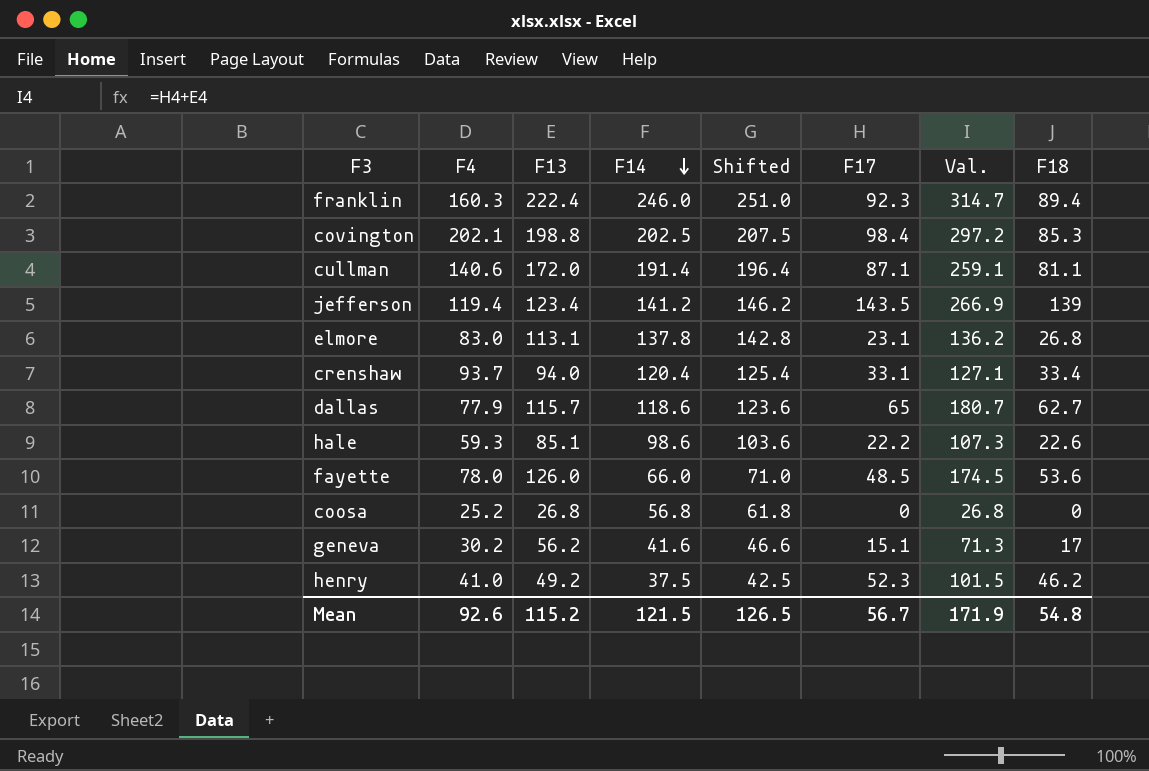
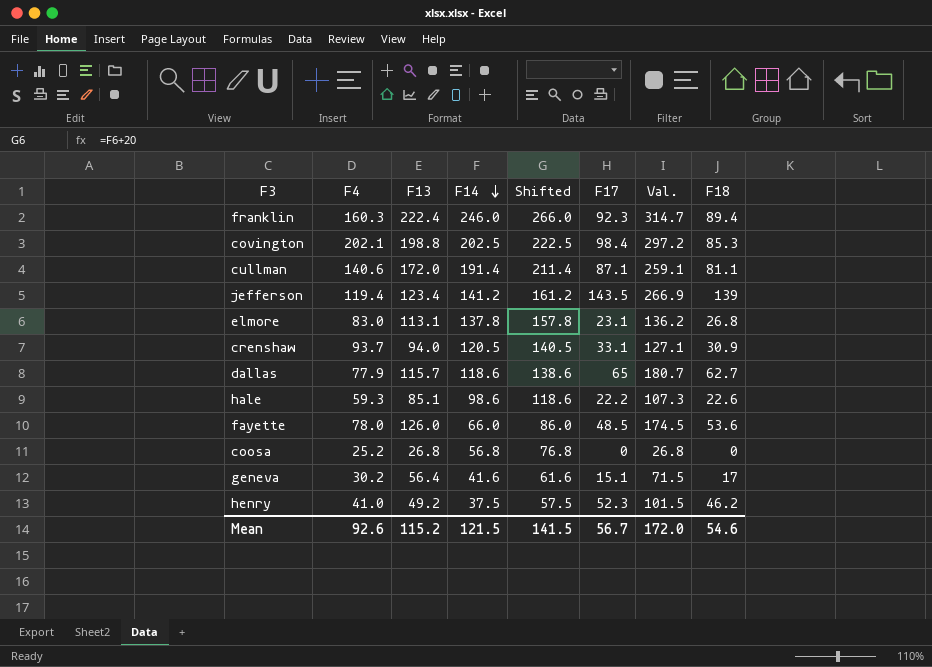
column Shifted | formula: [F14] + 5 -> [F14] + 20
crenshaw | F14: 120.4 -> 120.5
crenshaw | F18: 33.4 -> 30.9
geneva | F13: 56.2 -> 56.4
geneva | Val.: 71.3 -> 71.5
Mean | Shifted: 126.5 -> 141.5
Mean | Val.: 171.9 -> 172.0
Mean | F18: 54.8 -> 54.6

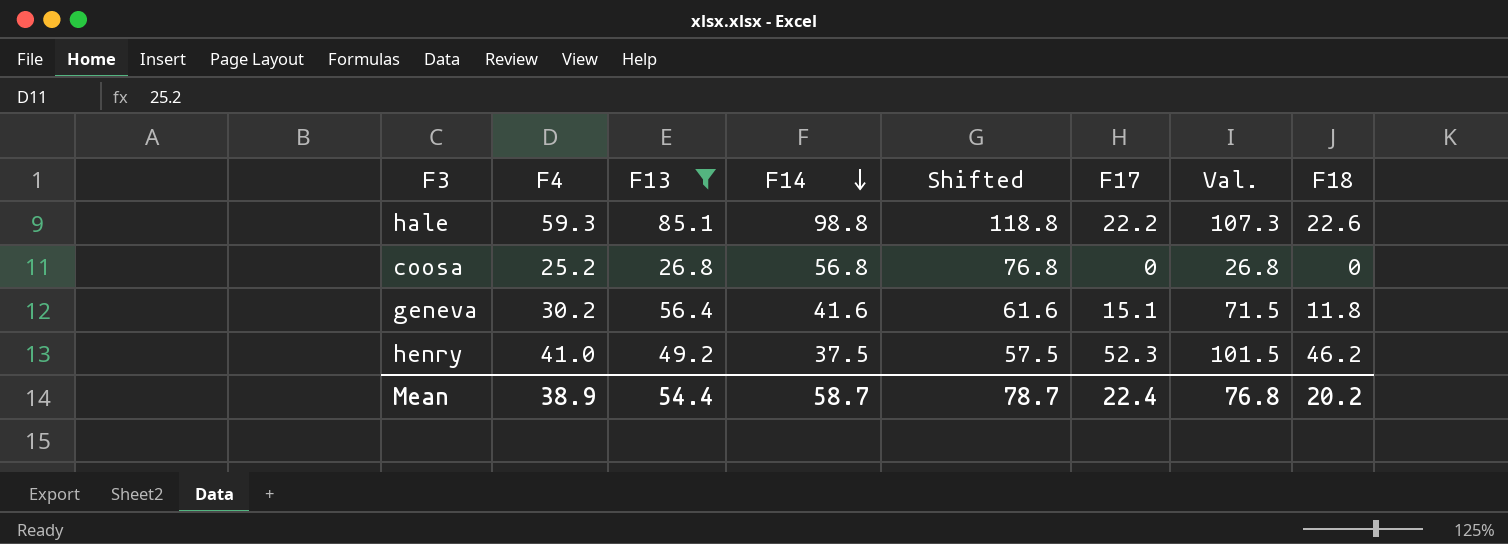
filter: none -> F13 <= 85.1
hale | F14: 98.6 -> 98.8
hale | Shifted: 118.6 -> 118.8
geneva | F18: 17 -> 11.8
Mean | F4: 92.6 -> 38.9
Mean | F13: 115.2 -> 54.4
Mean | F14: 121.5 -> 58.7
Mean | Shifted: 141.5 -> 78.7
Mean | F17: 56.7 -> 22.4
Mean | Val.: 172.0 -> 76.8
Mean | F18: 54.6 -> 20.2

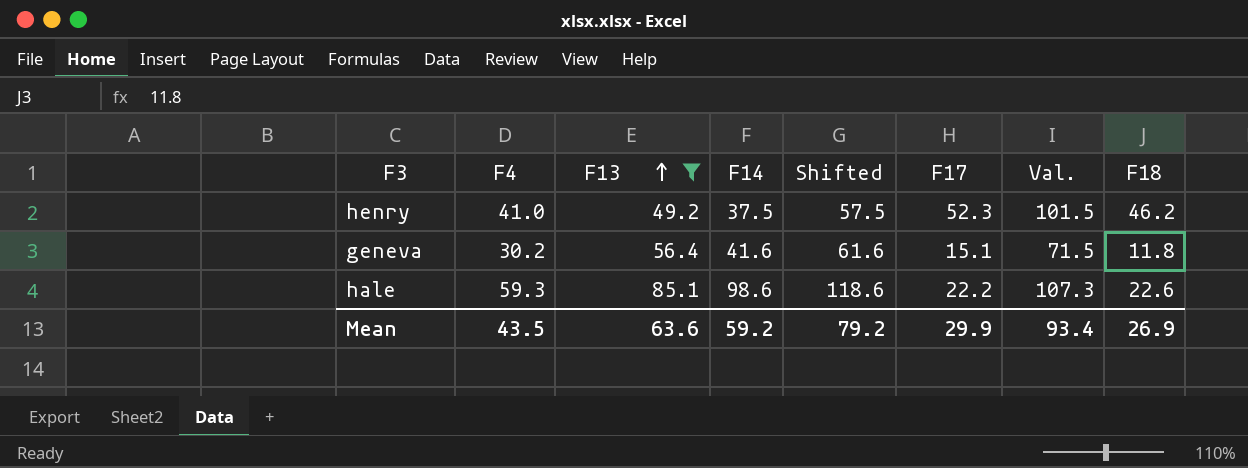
row order: F14 descending -> F13 ascending
row coosa: 25.2 | 26.8 | 56.8 | 76.8 | 0 | 26.8 | 0 -> none
hale | F14: 98.8 -> 98.6
hale | Shifted: 118.8 -> 118.6
Mean | F4: 38.9 -> 43.5
Mean | F13: 54.4 -> 63.6
Mean | F14: 58.7 -> 59.2
Mean | Shifted: 78.7 -> 79.2
Mean | F17: 22.4 -> 29.9
Mean | Val.: 76.8 -> 93.4
Mean | F18: 20.2 -> 26.9

